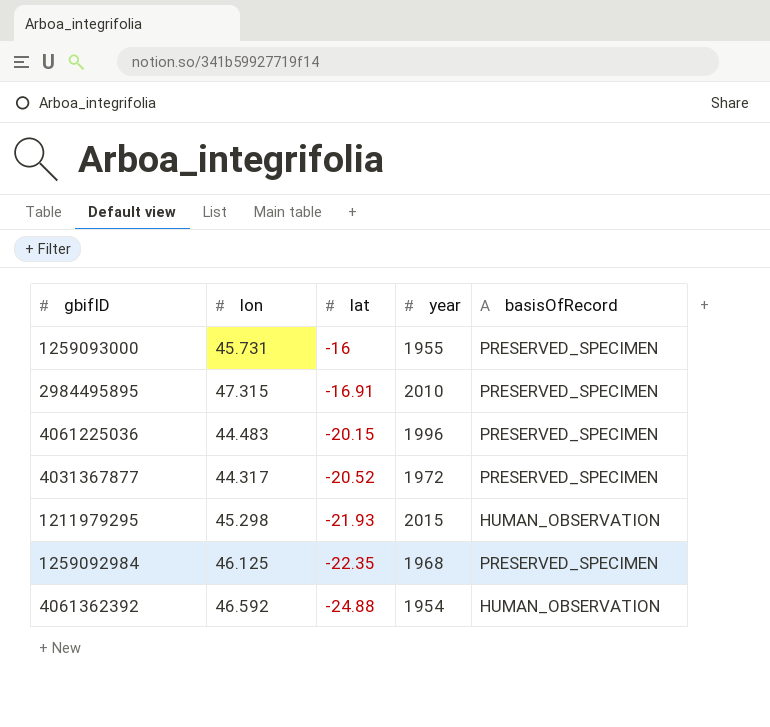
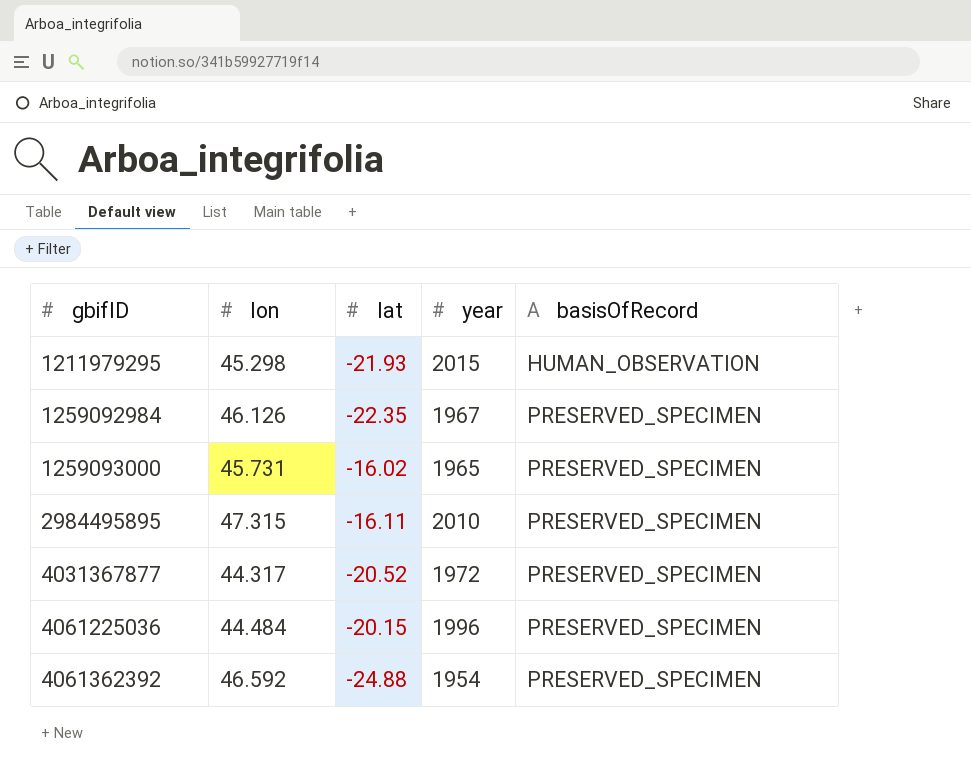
row order: lat descending -> gbifID ascending
1259092984 | lon: 46.125 -> 46.126
1259092984 | year: 1968 -> 1967
1259093000 | lat: -16 -> -16.02
1259093000 | year: 1955 -> 1965
2984495895 | lat: -16.91 -> -16.11
4061225036 | lon: 44.483 -> 44.484
4061362392 | basisOfRecord: HUMAN_OBSERVATION -> PRESERVED_SPECIMEN

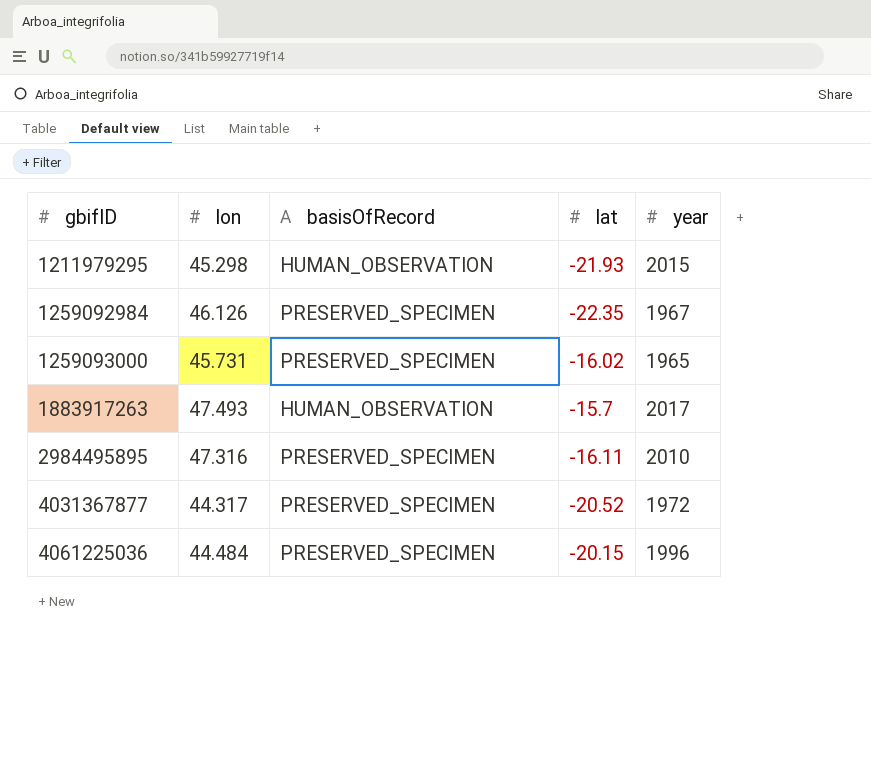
column basisOfRecord | position: 5 -> 3
row 4061362392: 46.592 | -24.88 | 1954 | PRESERVED_SPECIMEN -> none
row 1883917263: none -> 47.493 | HUMAN_OBSERVATION | -15.7 | 2017
2984495895 | lon: 47.315 -> 47.316

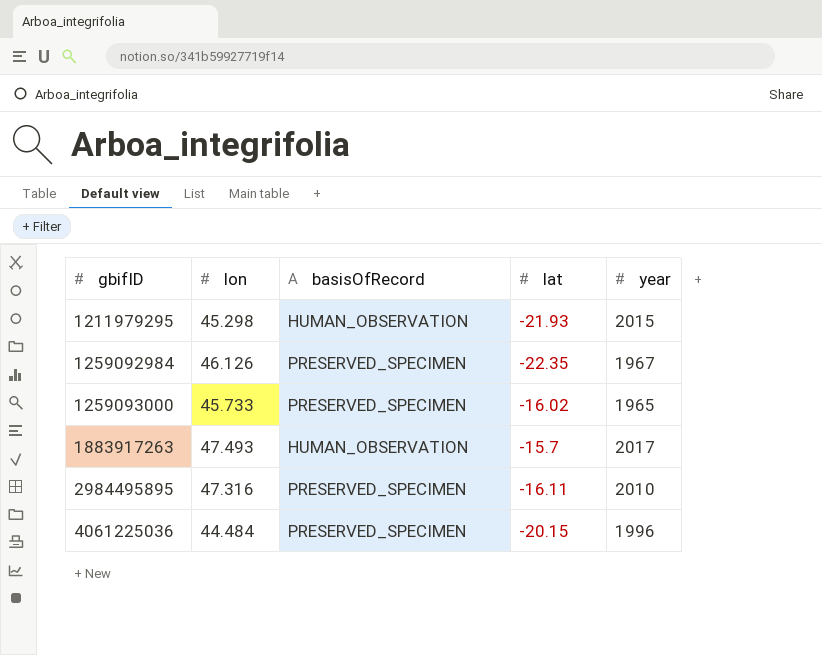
row 4031367877: 44.317 | PRESERVED_SPECIMEN | -20.52 | 1972 -> none
1259093000 | lon: 45.731 -> 45.733

